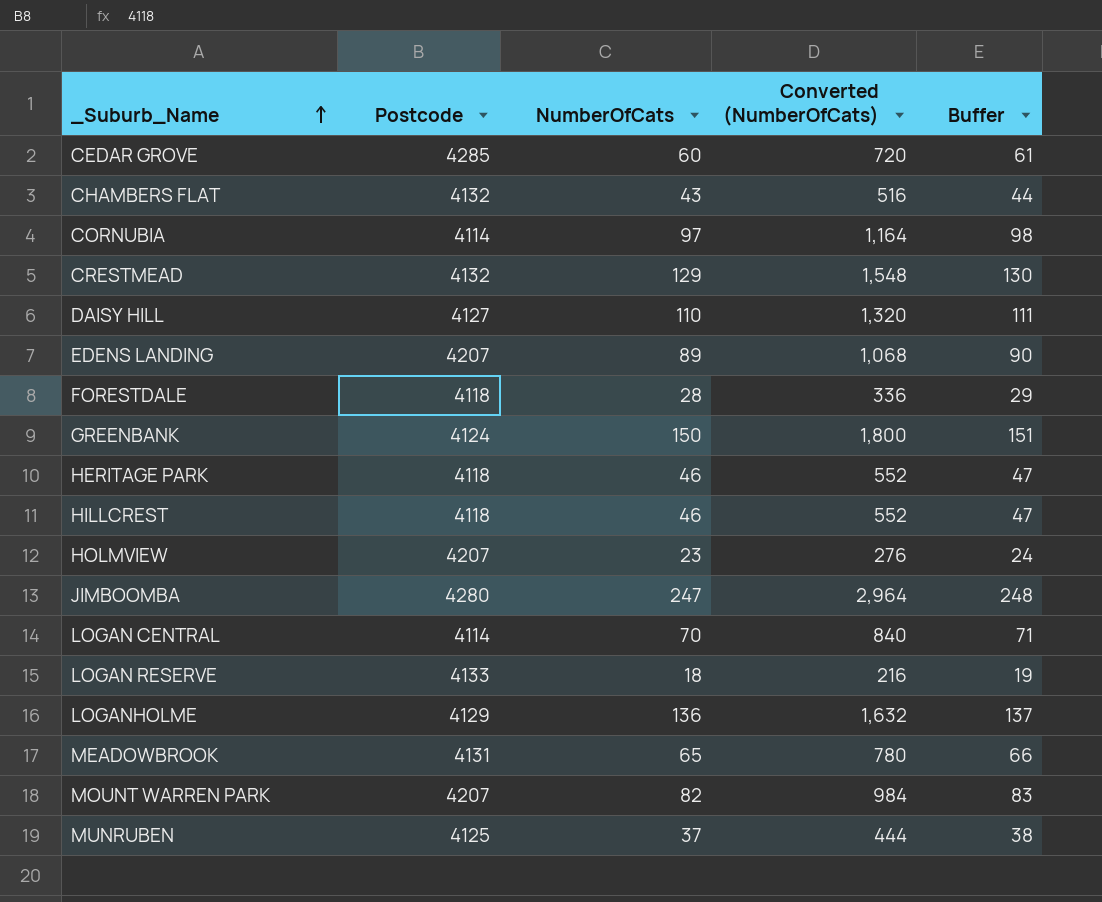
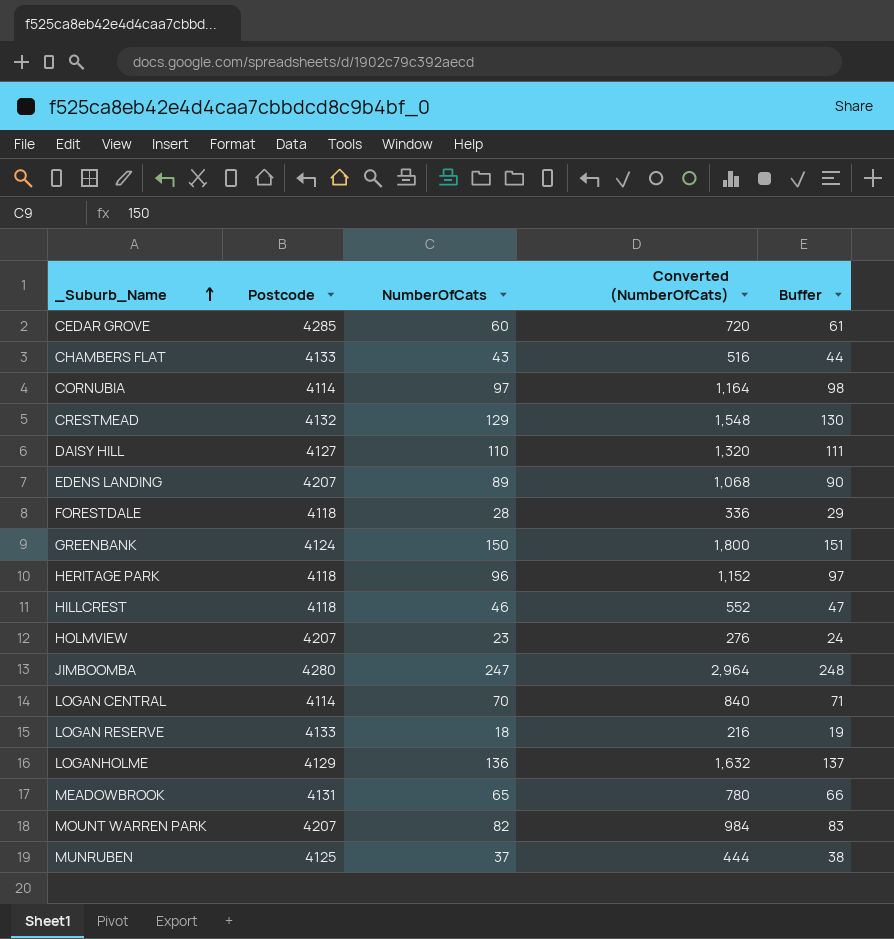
CHAMBERS FLAT | Postcode: 4132 -> 4133
HERITAGE PARK | NumberOfCats: 46 -> 96
HERITAGE PARK | Converted (NumberOfCats): 552 -> 1,152
HERITAGE PARK | Buffer: 47 -> 97

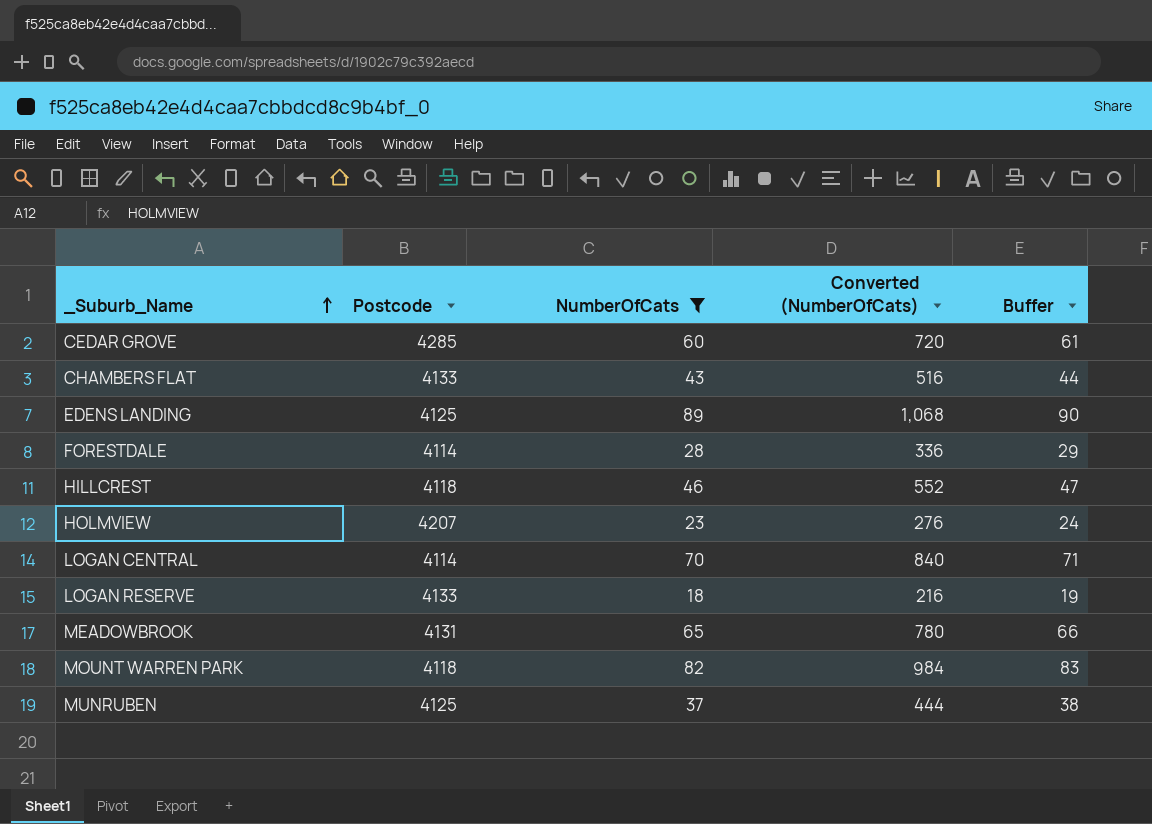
filter: none -> NumberOfCats <= 89
EDENS LANDING | Postcode: 4207 -> 4125
FORESTDALE | Postcode: 4118 -> 4114
MOUNT WARREN PARK | Postcode: 4207 -> 4118

